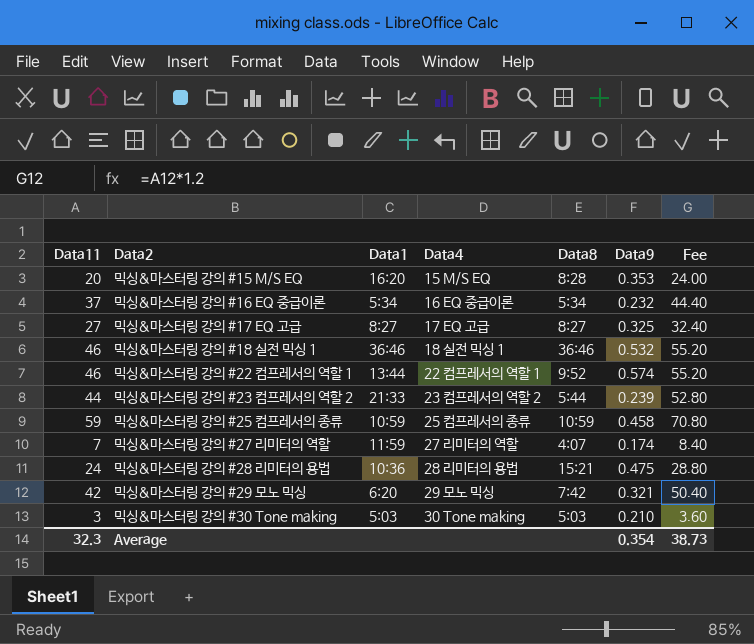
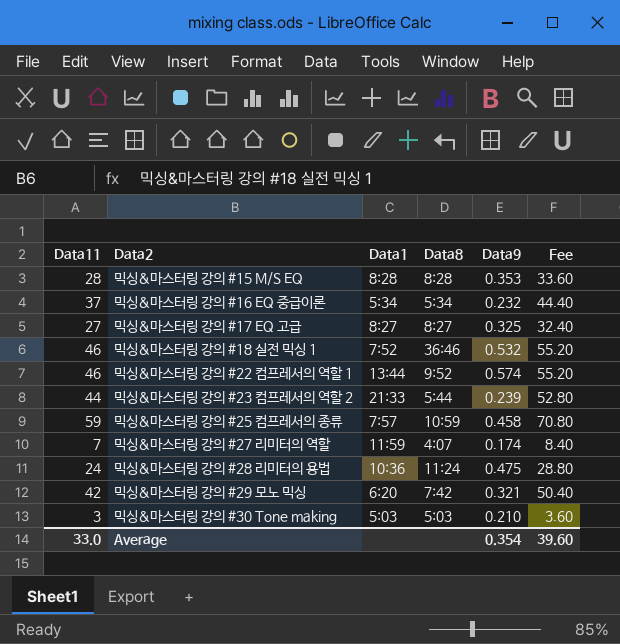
column Data4 | position: 4 -> none
믹싱&마스터링 강의 #15 M/S EQ | Data11: 20 -> 28
믹싱&마스터링 강의 #15 M/S EQ | Data1: 16:20 -> 8:28
믹싱&마스터링 강의 #15 M/S EQ | Fee: 24.00 -> 33.60
믹싱&마스터링 강의 #18 실전 믹싱 1 | Data1: 36:46 -> 7:52
믹싱&마스터링 강의 #25 컴프레서의 종류 | Data1: 10:59 -> 7:57
믹싱&마스터링 강의 #28 리미터의 용법 | Data8: 15:21 -> 11:24
Average | Data11: 32.3 -> 33.0
Average | Fee: 38.73 -> 39.60

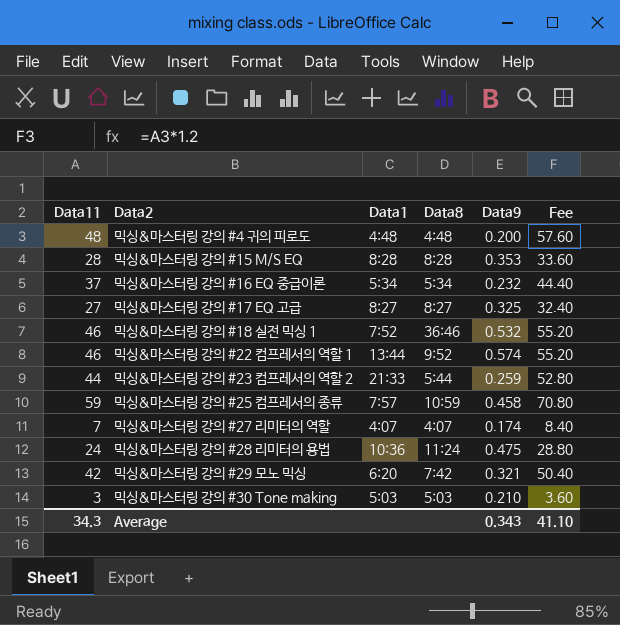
row 믹싱&마스터링 강의 #4 귀의 피로도: none -> 48 | 4:48 | 4:48 | 0.200 | 57.60
믹싱&마스터링 강의 #23 컴프레서의 역할 2 | Data9: 0.239 -> 0.259
믹싱&마스터링 강의 #27 리미터의 역할 | Data1: 11:59 -> 4:07
Average | Data11: 33.0 -> 34.3
Average | Data9: 0.354 -> 0.343
Average | Fee: 39.60 -> 41.10

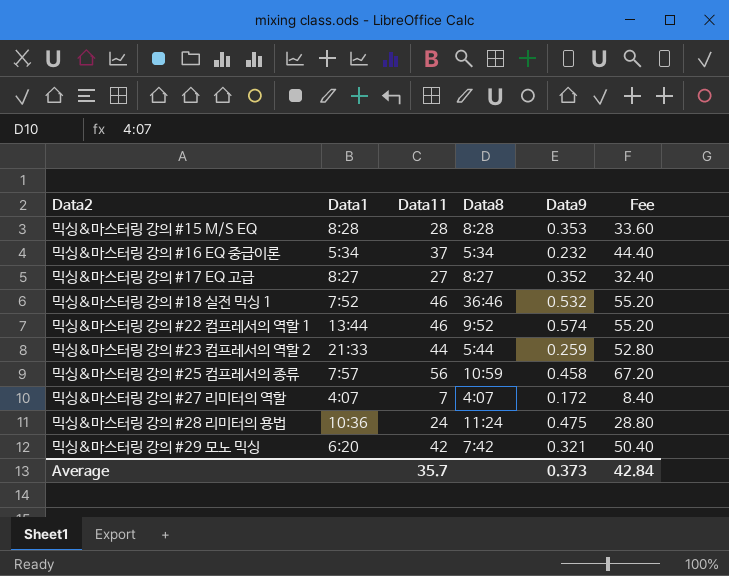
column Data11 | position: 1 -> 3
row 믹싱&마스터링 강의 #4 귀의 피로도: 48 | 4:48 | 4:48 | 0.200 | 57.60 -> none
row 믹싱&마스터링 강의 #30 Tone making: 3 | 5:03 | 5:03 | 0.210 | 3.60 -> none
믹싱&마스터링 강의 #17 EQ 고급 | Data9: 0.325 -> 0.352
믹싱&마스터링 강의 #25 컴프레서의 종류 | Data11: 59 -> 56
믹싱&마스터링 강의 #25 컴프레서의 종류 | Fee: 70.80 -> 67.20
믹싱&마스터링 강의 #27 리미터의 역할 | Data9: 0.174 -> 0.172
Average | Data11: 34.3 -> 35.7
Average | Data9: 0.343 -> 0.373
Average | Fee: 41.10 -> 42.84

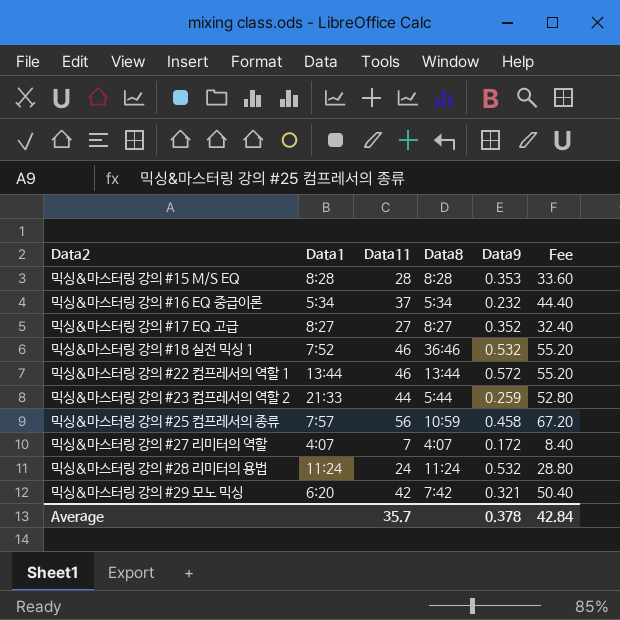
믹싱&마스터링 강의 #22 컴프레서의 역할 1 | Data8: 9:52 -> 13:44
믹싱&마스터링 강의 #22 컴프레서의 역할 1 | Data9: 0.574 -> 0.572
믹싱&마스터링 강의 #28 리미터의 용법 | Data1: 10:36 -> 11:24
믹싱&마스터링 강의 #28 리미터의 용법 | Data9: 0.475 -> 0.532
Average | Data9: 0.373 -> 0.378

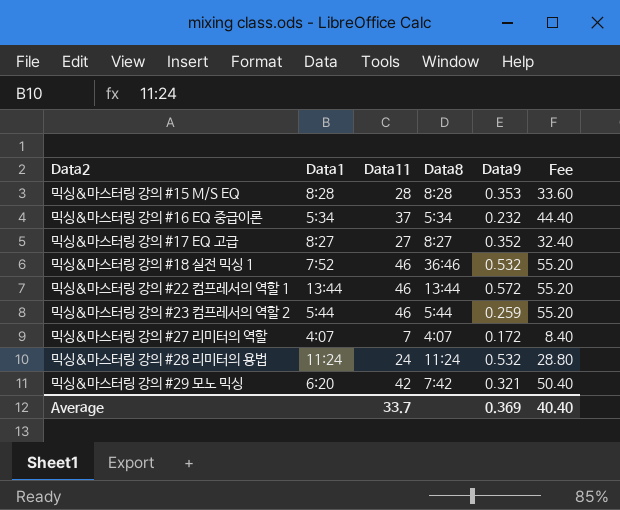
row 믹싱&마스터링 강의 #25 컴프레서의 종류: 7:57 | 56 | 10:59 | 0.458 | 67.20 -> none
믹싱&마스터링 강의 #23 컴프레서의 역할 2 | Data1: 21:33 -> 5:44
믹싱&마스터링 강의 #23 컴프레서의 역할 2 | Data11: 44 -> 46
믹싱&마스터링 강의 #23 컴프레서의 역할 2 | Fee: 52.80 -> 55.20
Average | Data11: 35.7 -> 33.7
Average | Data9: 0.378 -> 0.369
Average | Fee: 42.84 -> 40.40

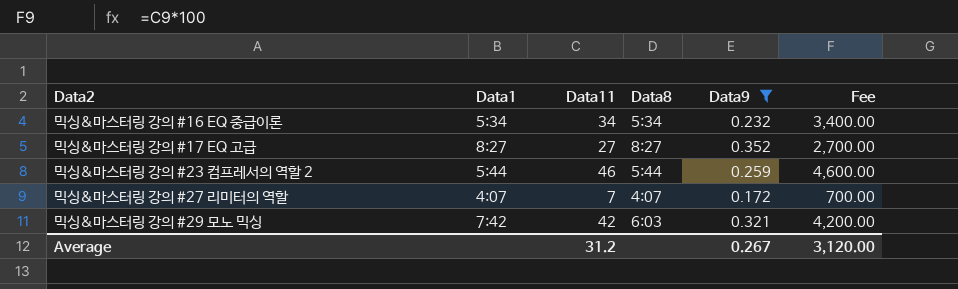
filter: none -> Data9 <= 0.352
column Fee | formula: [Data11] * 1.2 -> [Data11] * 100
믹싱&마스터링 강의 #16 EQ 중급이론 | Data11: 37 -> 34
믹싱&마스터링 강의 #29 모노 믹싱 | Data1: 6:20 -> 7:42
믹싱&마스터링 강의 #29 모노 믹싱 | Data8: 7:42 -> 6:03
Average | Data11: 33.7 -> 31.2
Average | Data9: 0.369 -> 0.267
Average | Fee: 40.40 -> 3,120.00

